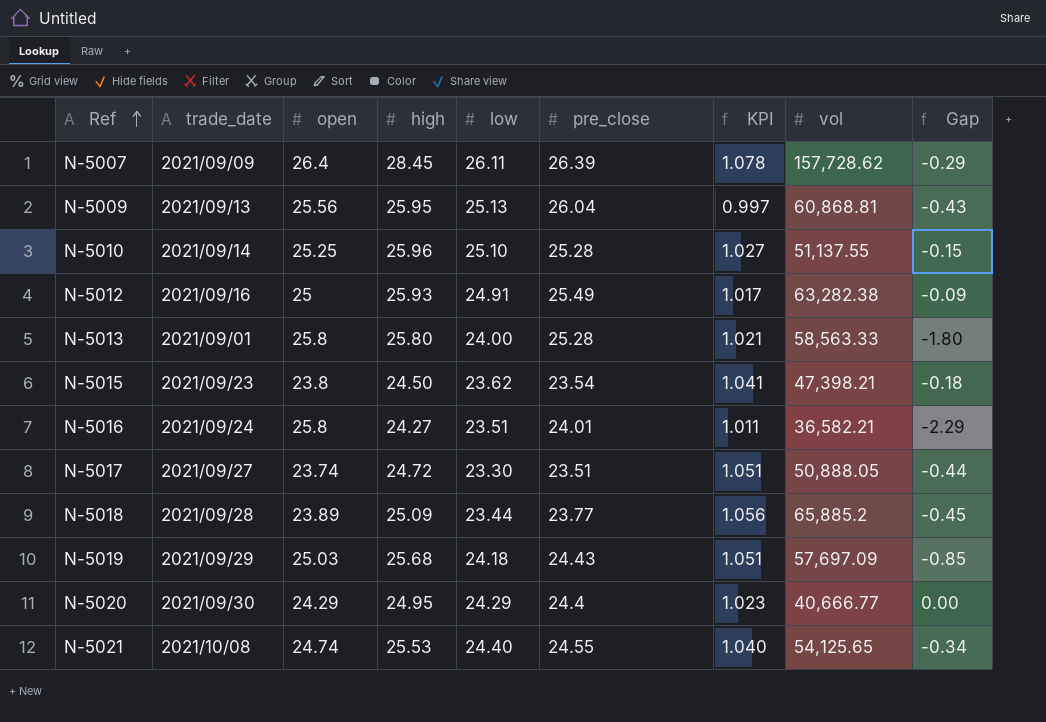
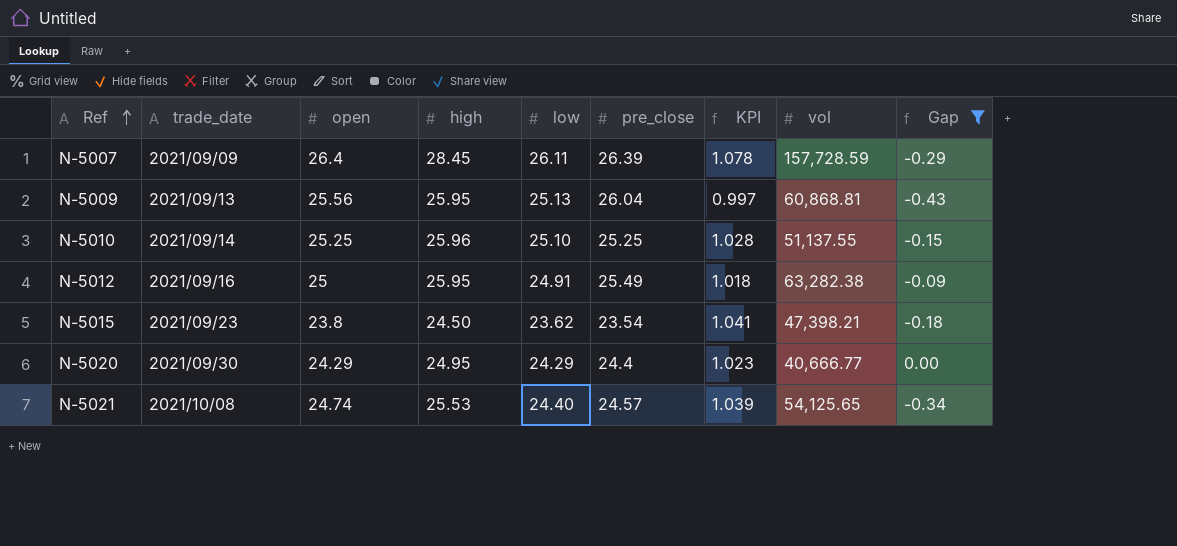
filter: none -> Gap >= -0.43
N-5007 | vol: 157,728.62 -> 157,728.59
N-5010 | pre_close: 25.28 -> 25.25
N-5010 | KPI: 1.027 -> 1.028
N-5012 | high: 25.93 -> 25.95
N-5012 | KPI: 1.017 -> 1.018
N-5021 | pre_close: 24.55 -> 24.57
N-5021 | KPI: 1.040 -> 1.039

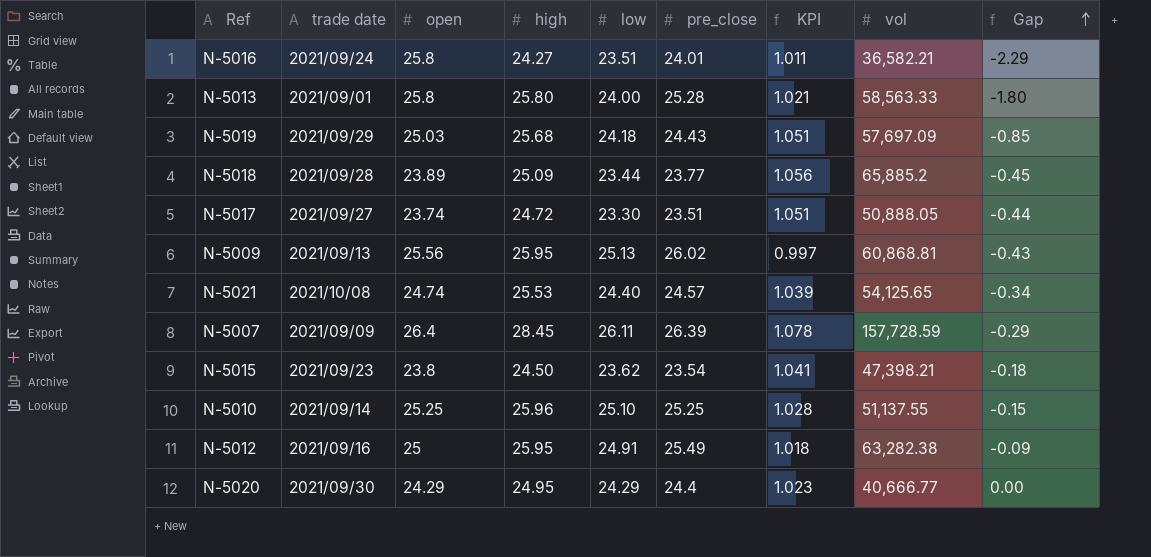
filter: Gap >= -0.43 -> none
row order: Ref ascending -> Gap ascending
column name: trade_date -> trade date
N-5009 | pre_close: 26.04 -> 26.02

